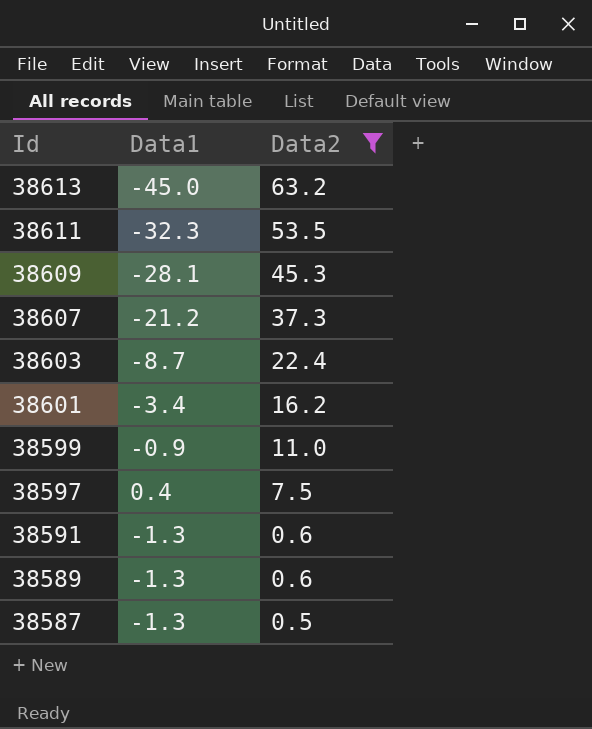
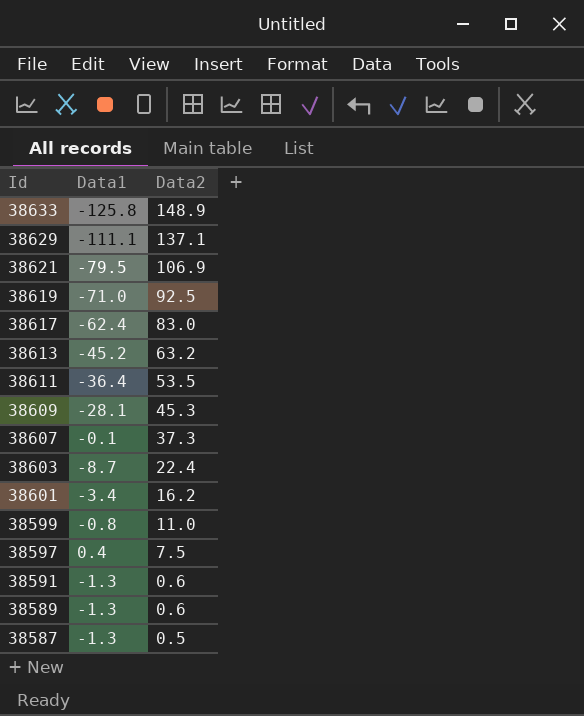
filter: Data2 <= 63.2 -> none
38613 | Data1: -45.0 -> -45.2
38611 | Data1: -32.3 -> -36.4
38607 | Data1: -21.2 -> -0.1
38599 | Data1: -0.9 -> -0.8

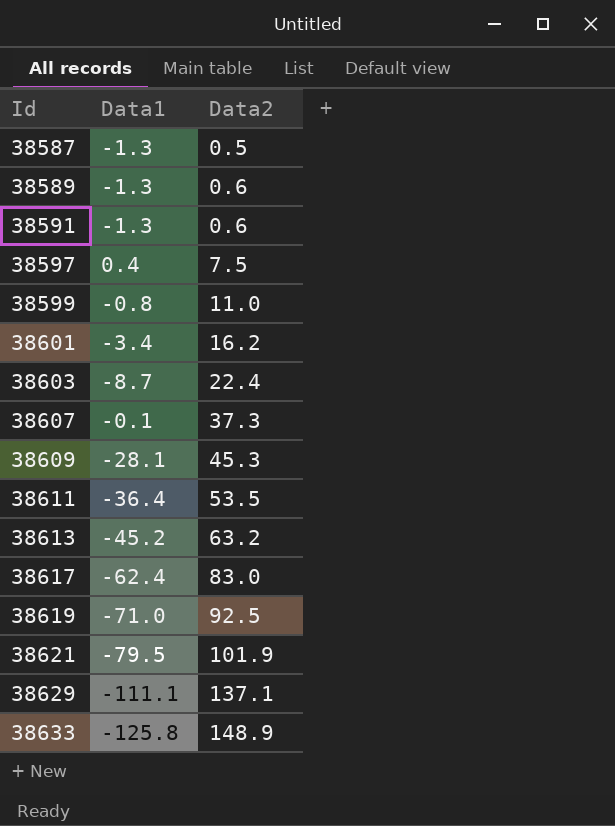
row order: Id descending -> Id ascending
38621 | Data2: 106.9 -> 101.9

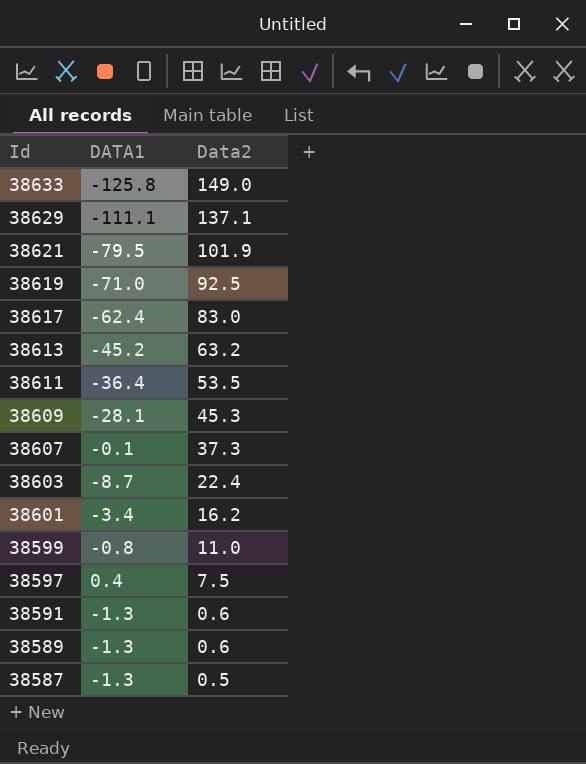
row order: Id ascending -> Id descending
column name: Data1 -> DATA1
38633 | Data2: 148.9 -> 149.0

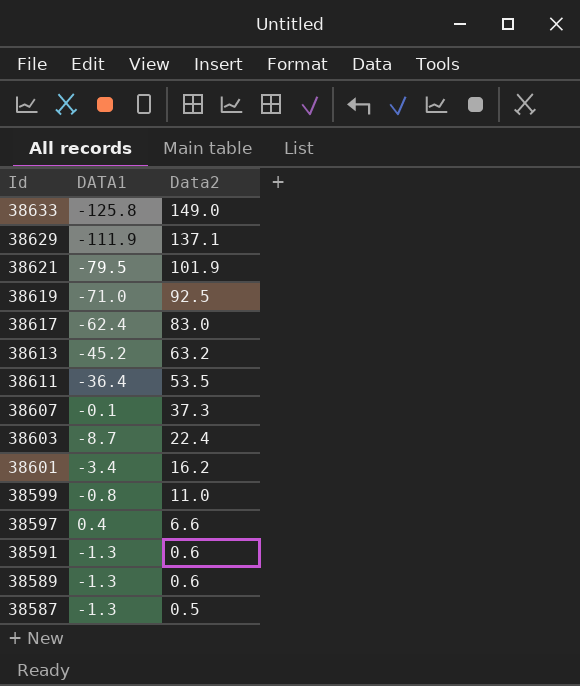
row 38609: -28.1 | 45.3 -> none
38629 | DATA1: -111.1 -> -111.9
38597 | Data2: 7.5 -> 6.6

